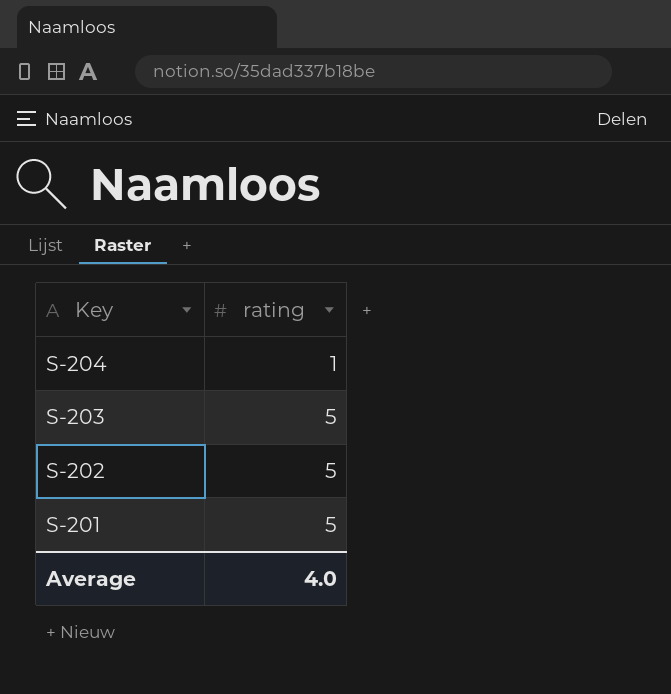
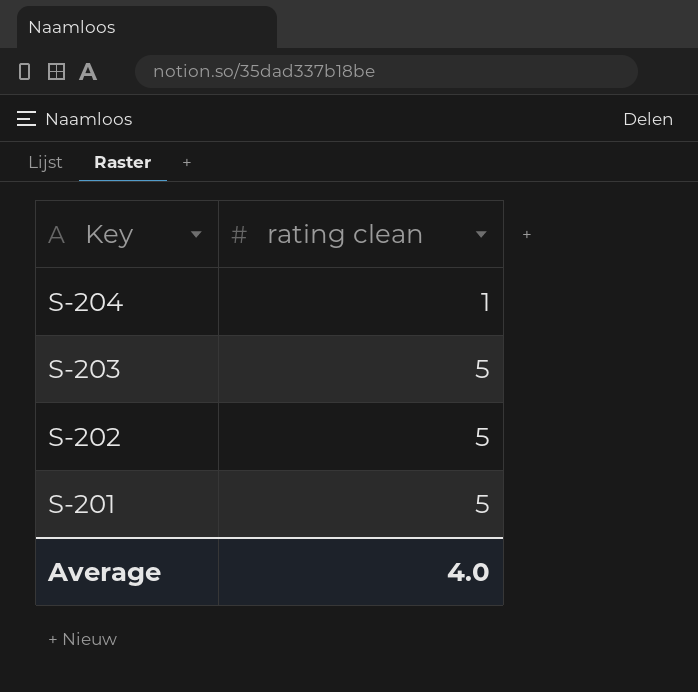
column name: rating -> rating clean

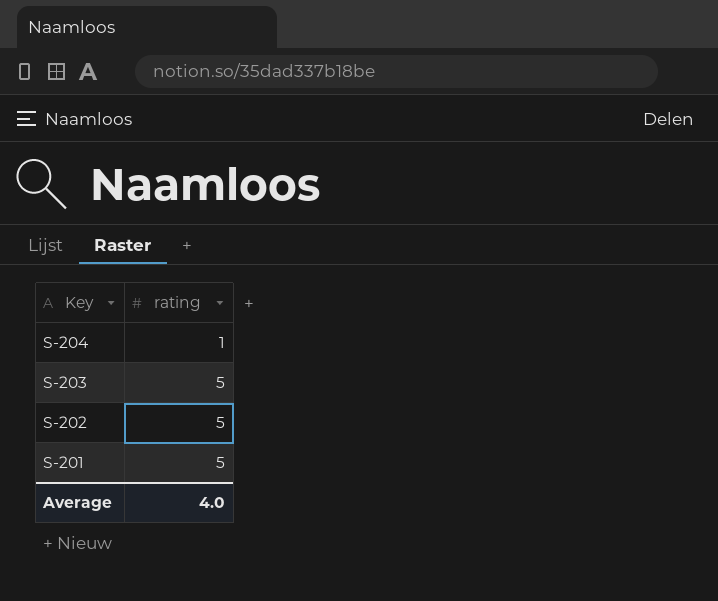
column name: rating clean -> rating

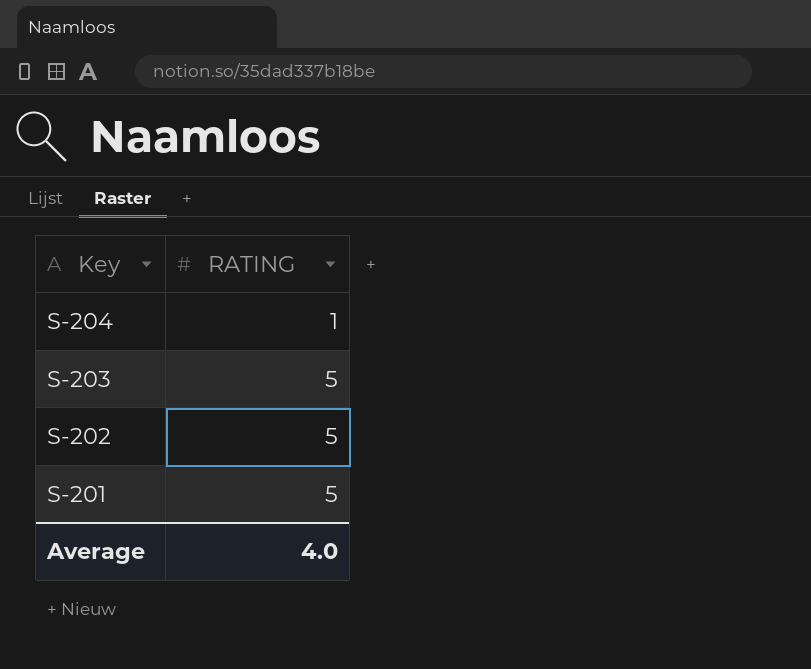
column name: rating -> RATING

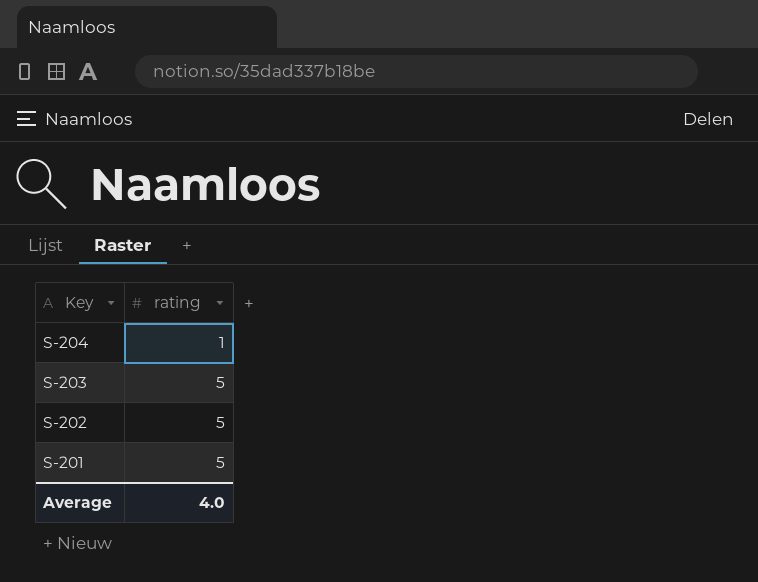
column name: RATING -> rating

